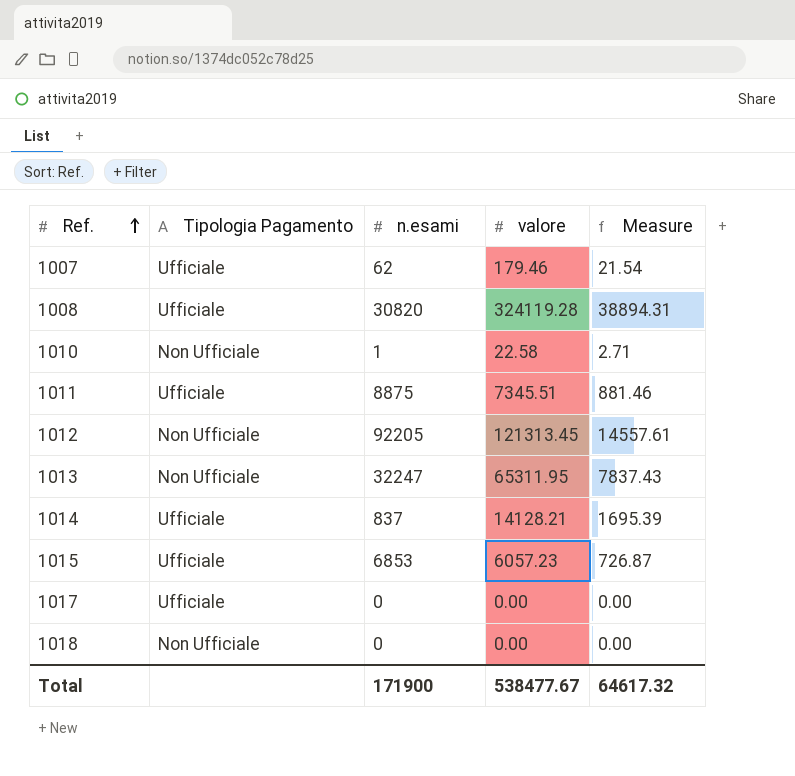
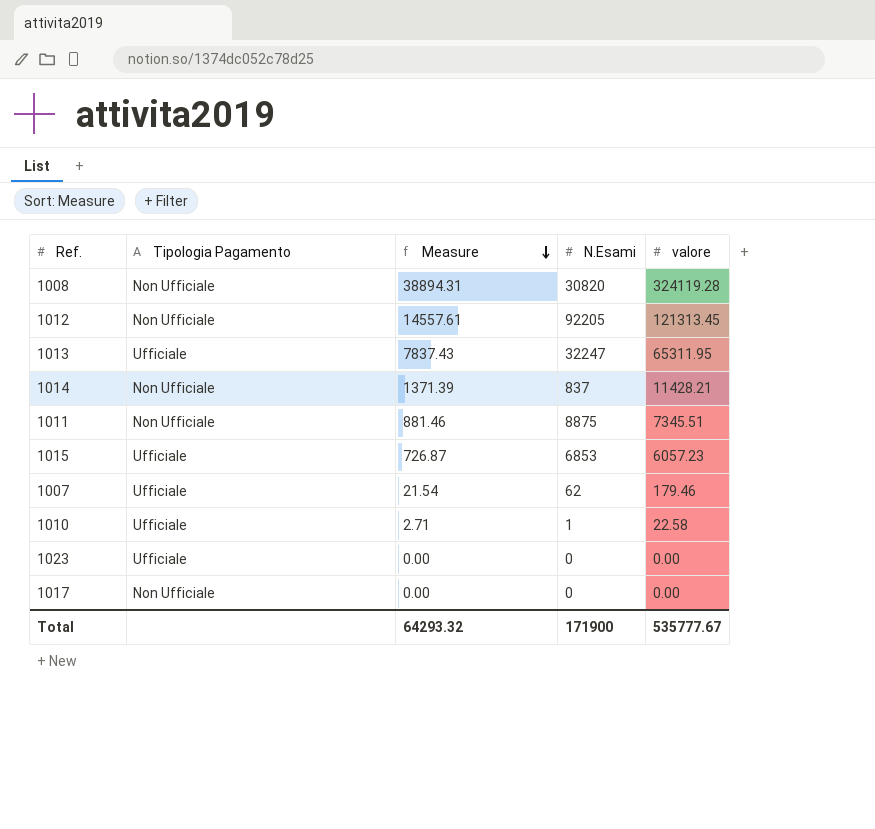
row order: Ref. ascending -> Measure descending
column Measure | position: 5 -> 3
column name: n.esami -> N.Esami
row 1018: Non Ufficiale | 0 | 0.00 | 0.00 -> none
1008 | Tipologia Pagamento: Ufficiale -> Non Ufficiale
1013 | Tipologia Pagamento: Non Ufficiale -> Ufficiale
1014 | Tipologia Pagamento: Ufficiale -> Non Ufficiale
1014 | Measure: 1695.39 -> 1371.39
1014 | valore: 14128.21 -> 11428.21
1011 | Tipologia Pagamento: Ufficiale -> Non Ufficiale
1010 | Tipologia Pagamento: Non Ufficiale -> Ufficiale
row 1023: none -> Ufficiale | 0.00 | 0 | 0.00
1017 | Tipologia Pagamento: Ufficiale -> Non Ufficiale
Total | Measure: 64617.32 -> 64293.32
Total | valore: 538477.67 -> 535777.67

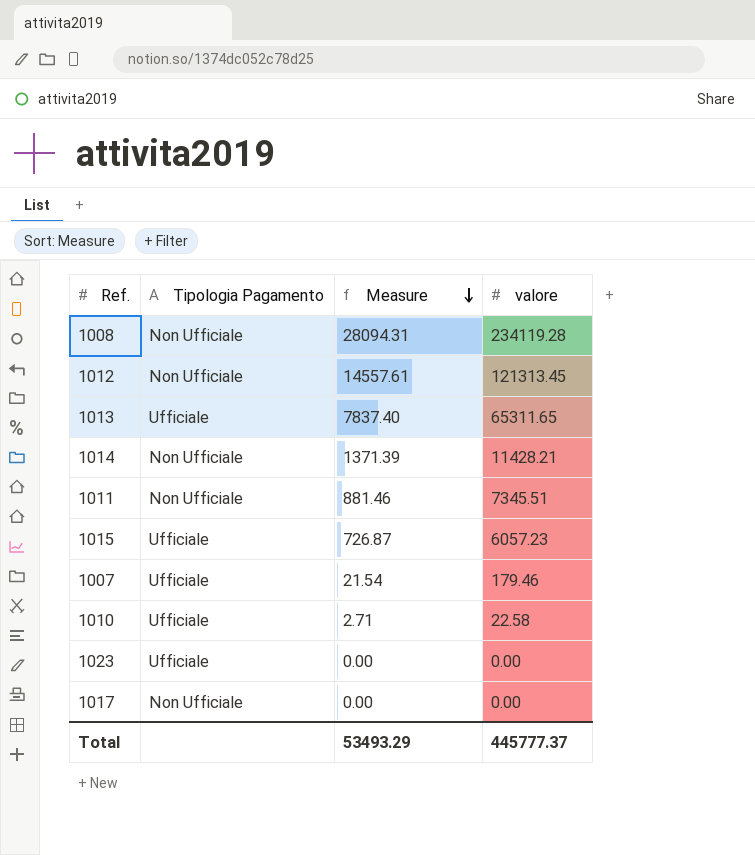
column N.Esami | position: 4 -> none
1008 | Measure: 38894.31 -> 28094.31
1008 | valore: 324119.28 -> 234119.28
1013 | Measure: 7837.43 -> 7837.40
1013 | valore: 65311.95 -> 65311.65
Total | Measure: 64293.32 -> 53493.29
Total | valore: 535777.67 -> 445777.37

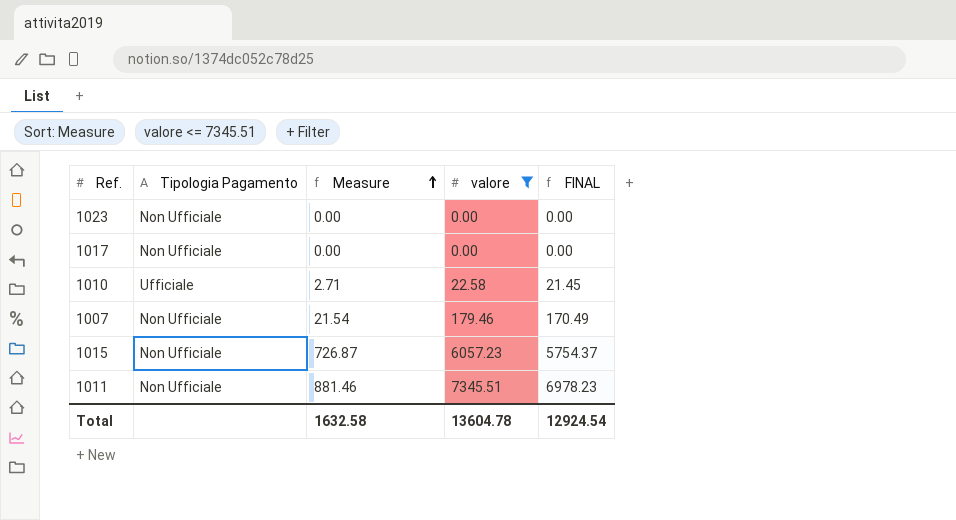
filter: none -> valore <= 7345.51
row order: Measure descending -> Measure ascending
column FINAL | formula: none -> [valore] * 0.95
1023 | Tipologia Pagamento: Ufficiale -> Non Ufficiale
1007 | Tipologia Pagamento: Ufficiale -> Non Ufficiale
1015 | Tipologia Pagamento: Ufficiale -> Non Ufficiale
Total | Measure: 53493.29 -> 1632.58
Total | valore: 445777.37 -> 13604.78

